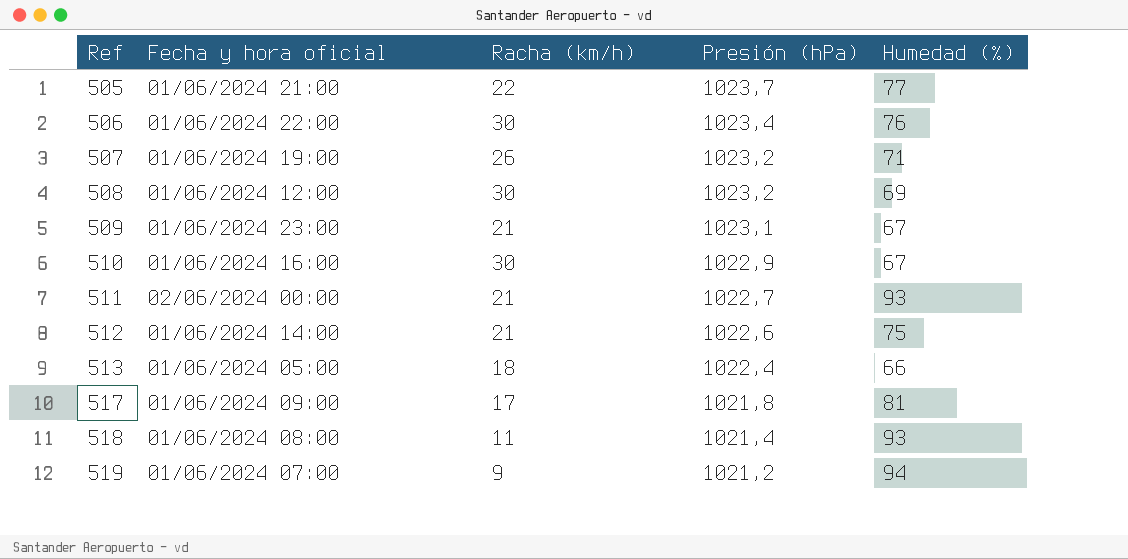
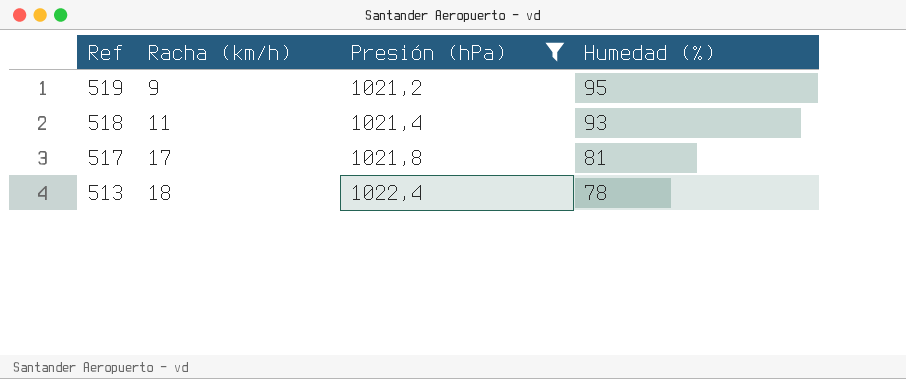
filter: none -> Presión (hPa) <= 1022,4
row order: Ref ascending -> Ref descending
column Fecha y hora oficial | position: 2 -> none
519 | Humedad (%): 94 -> 95
513 | Humedad (%): 66 -> 78

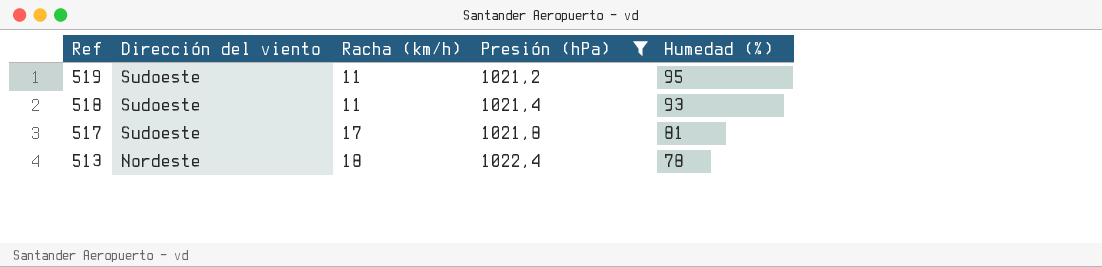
column Dirección del viento | position: none -> 2
519 | Racha (km/h): 9 -> 11

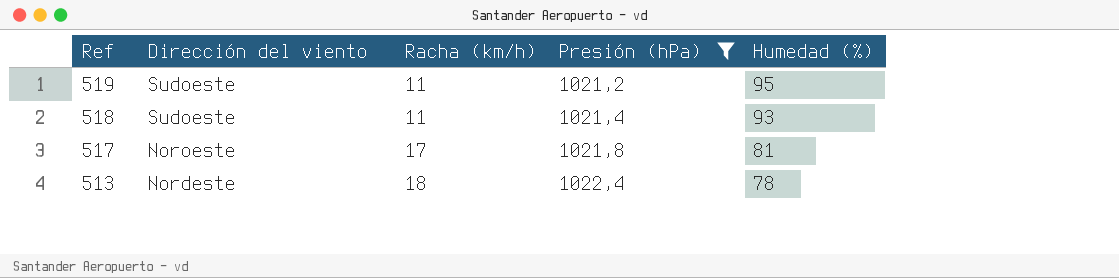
517 | Dirección del viento: Sudoeste -> Noroeste

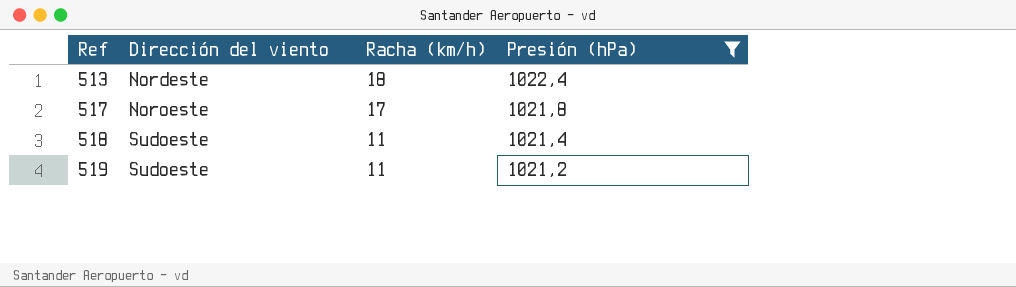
row order: Ref descending -> Ref ascending
column Humedad (%) | position: 5 -> none

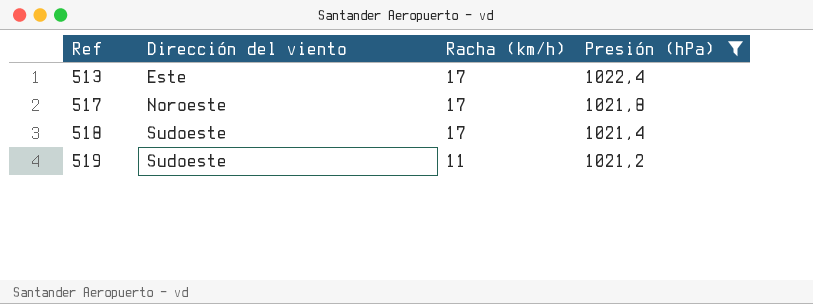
513 | Dirección del viento: Nordeste -> Este
513 | Racha (km/h): 18 -> 17
518 | Racha (km/h): 11 -> 17

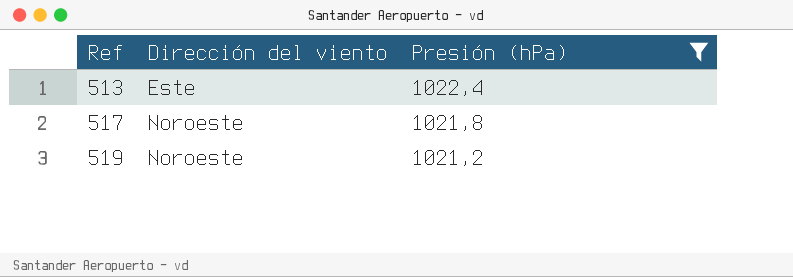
column Racha (km/h) | position: 3 -> none
row 518: Sudoeste | 17 | 1021,4 -> none
519 | Dirección del viento: Sudoeste -> Noroeste

